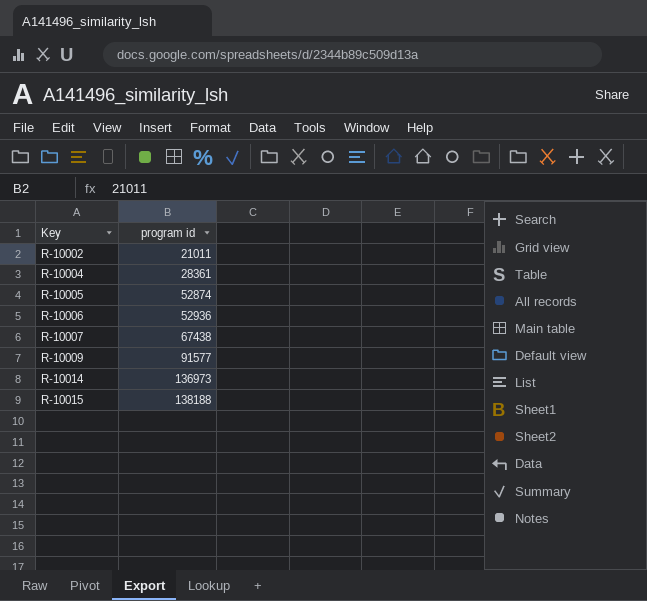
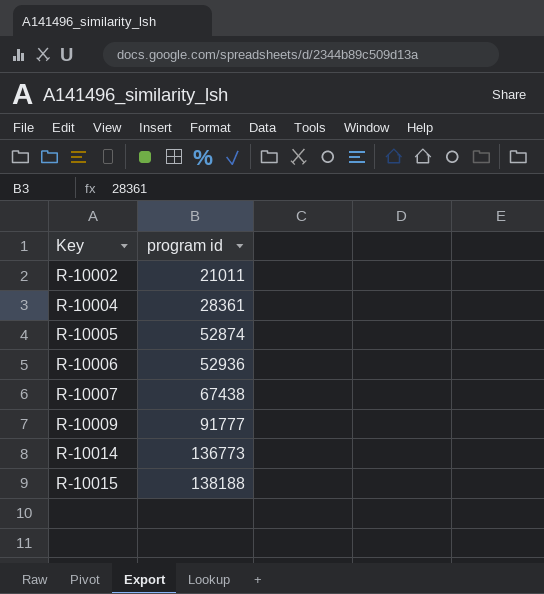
R-10009 | program id: 91577 -> 91777
R-10014 | program id: 136973 -> 136773

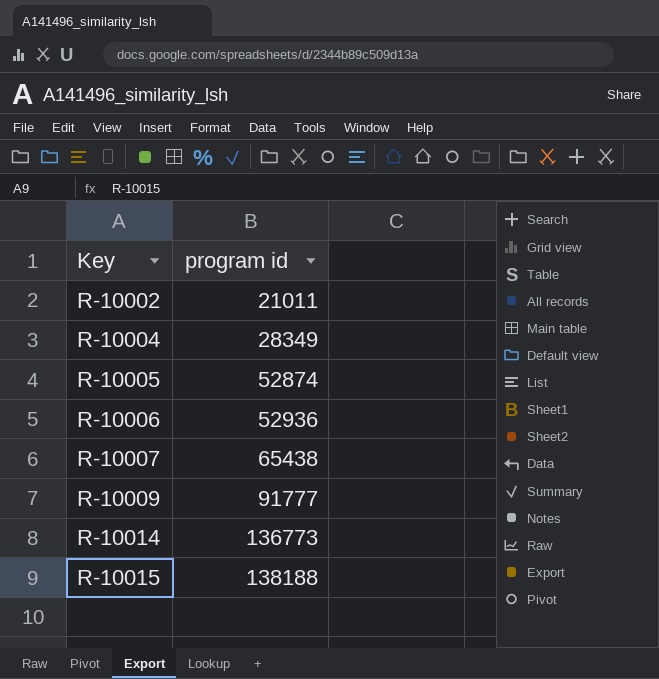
R-10004 | program id: 28361 -> 28349
R-10007 | program id: 67438 -> 65438

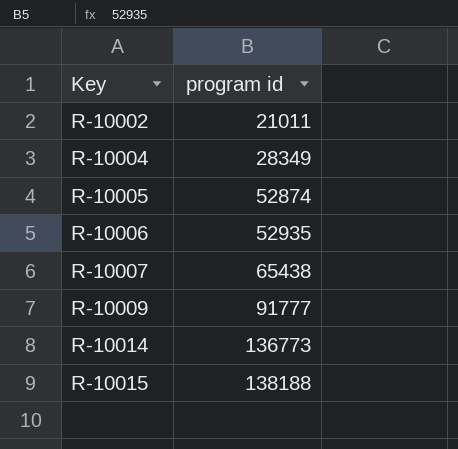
R-10006 | program id: 52936 -> 52935

